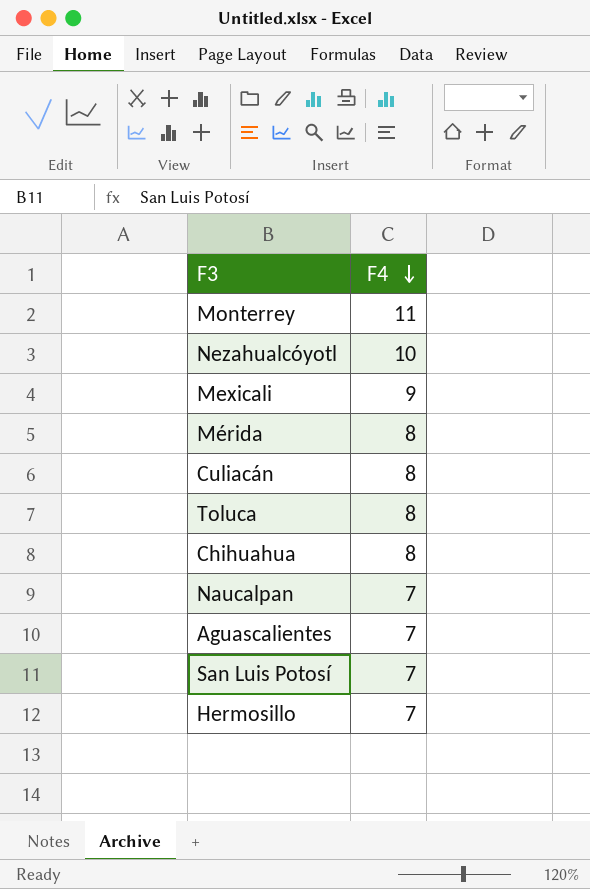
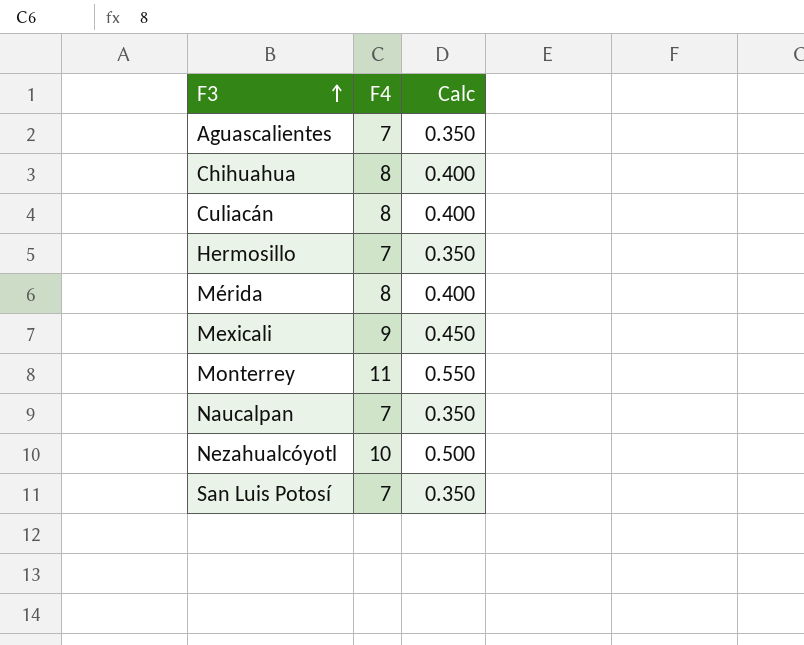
row order: F4 descending -> F3 ascending
column Calc | formula: none -> [F4] * 0.05
row Toluca: 8 -> none

